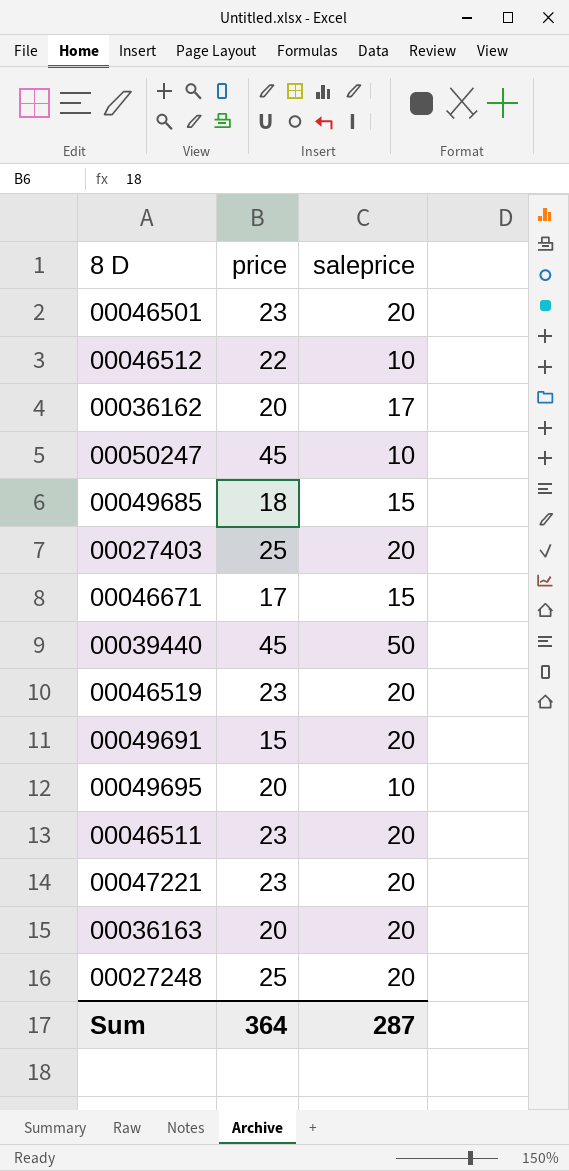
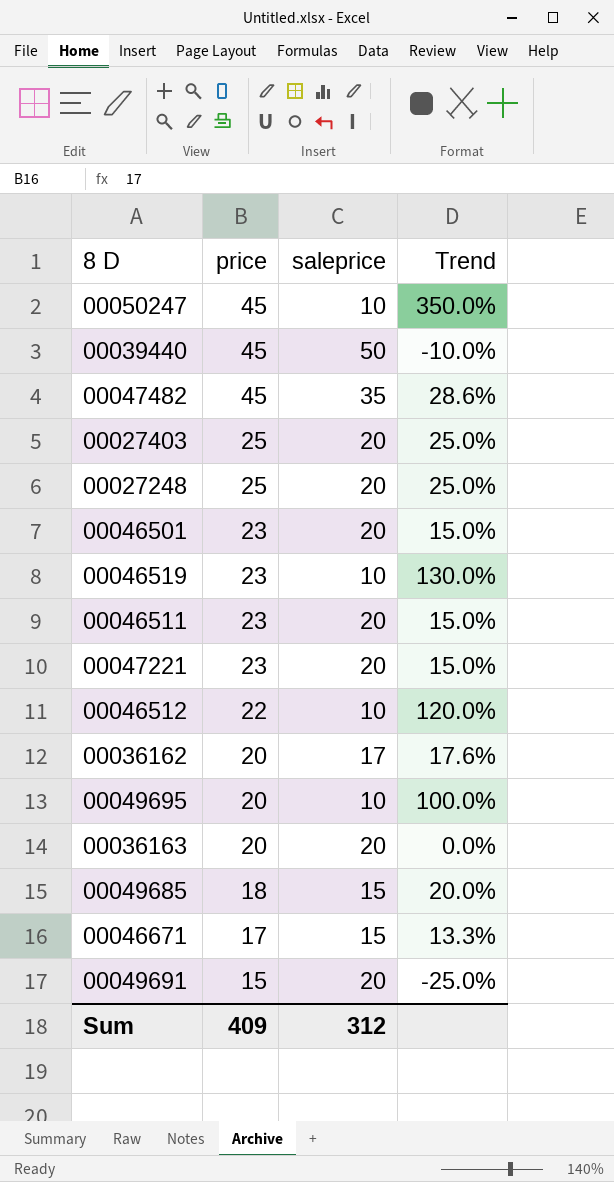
row order: none -> price descending
column Trend | formula: none -> ([price] - [saleprice]) / [saleprice]
row 00047482: none -> 45 | 35 | 28.6%
00046519 | saleprice: 20 -> 10
Sum | price: 364 -> 409
Sum | saleprice: 287 -> 312

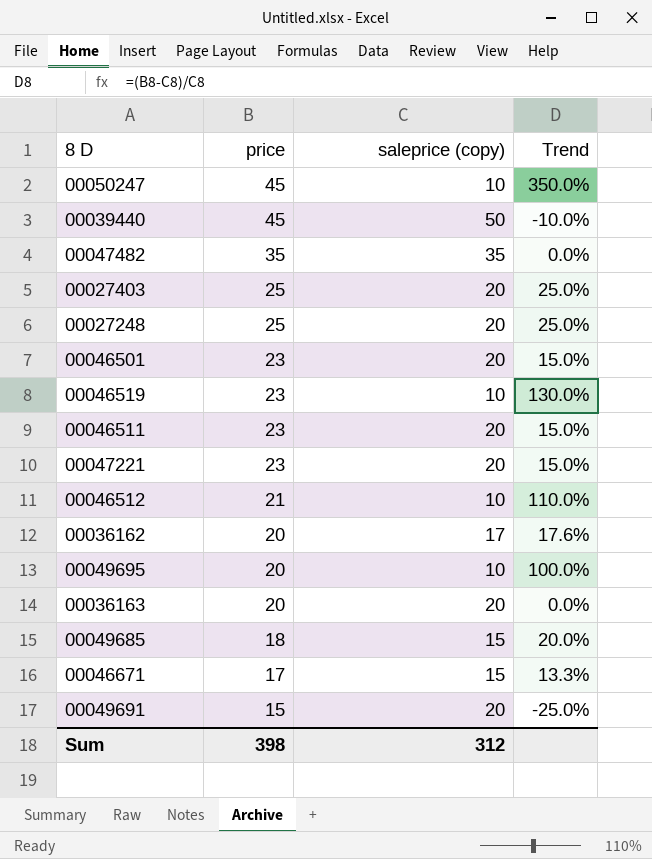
column name: saleprice -> saleprice (copy)
00047482 | price: 45 -> 35
00047482 | Trend: 28.6% -> 0.0%
00046512 | price: 22 -> 21
00046512 | Trend: 120.0% -> 110.0%
Sum | price: 409 -> 398

